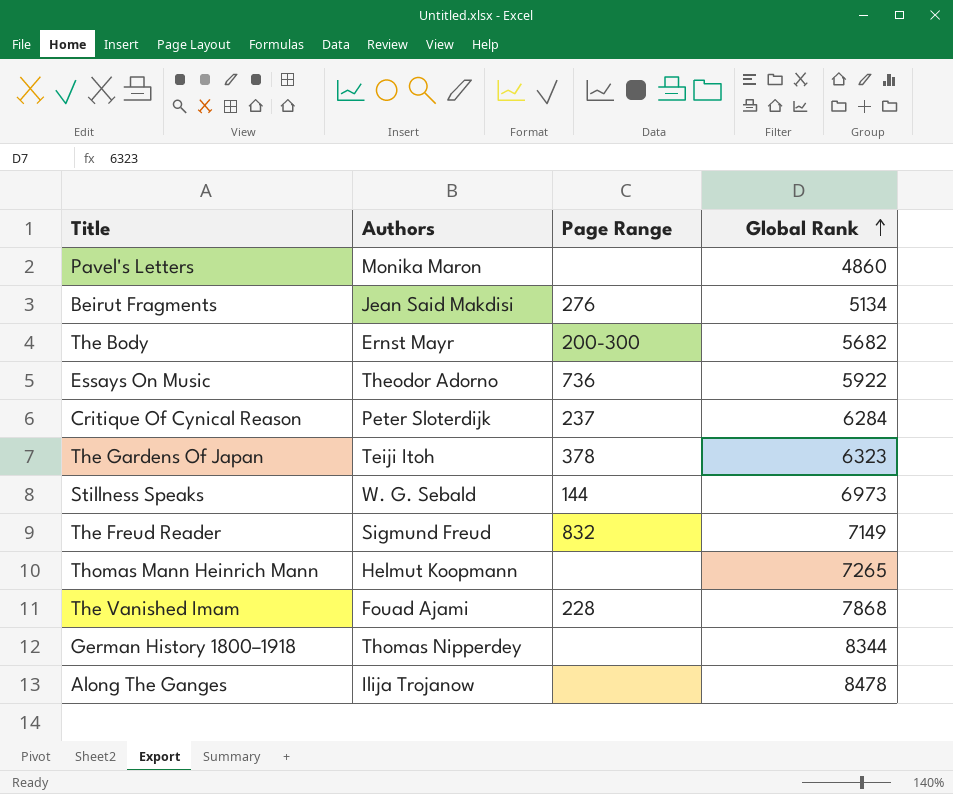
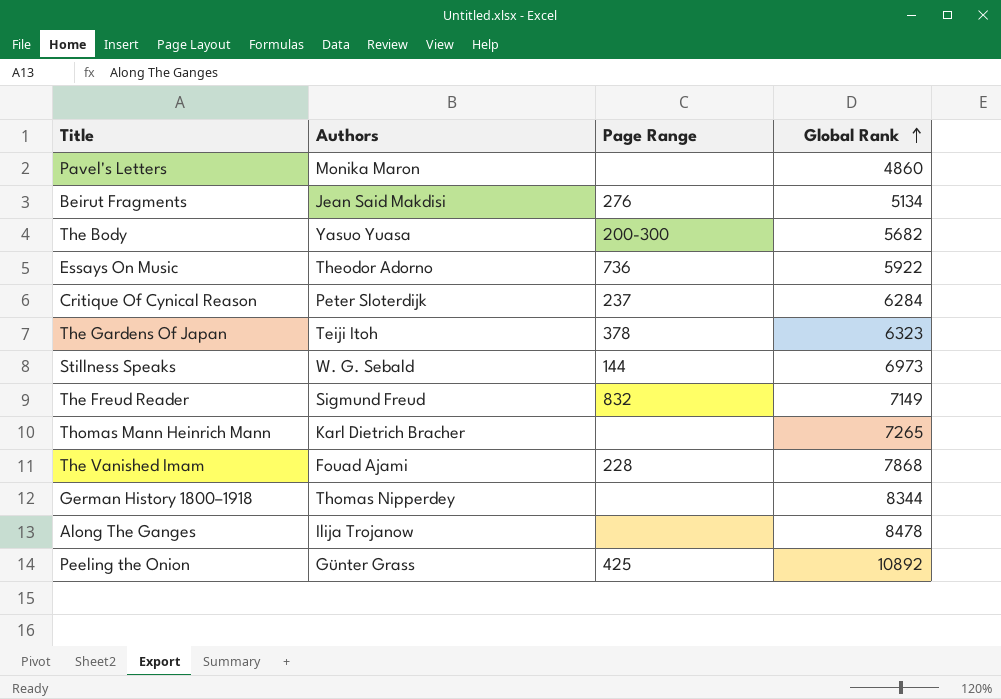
The Body | Authors: Ernst Mayr -> Yasuo Yuasa
Thomas Mann Heinrich Mann | Authors: Helmut Koopmann -> Karl Dietrich Bracher
row Peeling the Onion: none -> Günter Grass | 425 | 10892

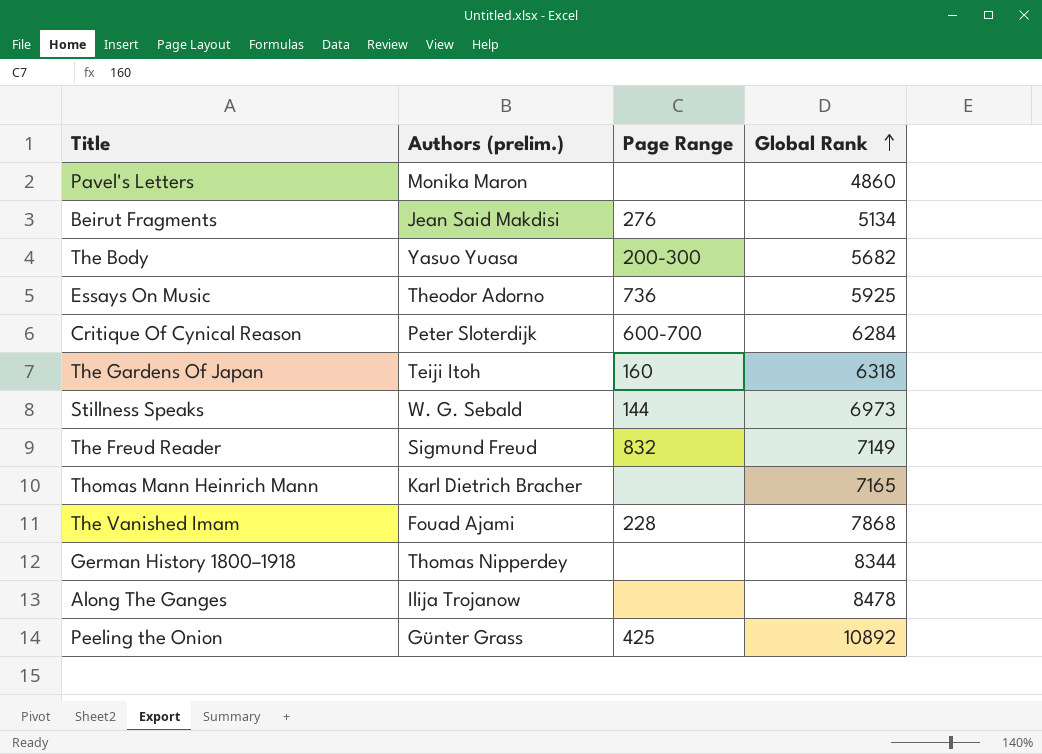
column name: Authors -> Authors (prelim.)
Essays On Music | Global Rank: 5922 -> 5925
Critique Of Cynical Reason | Page Range: 237 -> 600-700
The Gardens Of Japan | Page Range: 378 -> 160
The Gardens Of Japan | Global Rank: 6323 -> 6318
Thomas Mann Heinrich Mann | Global Rank: 7265 -> 7165

